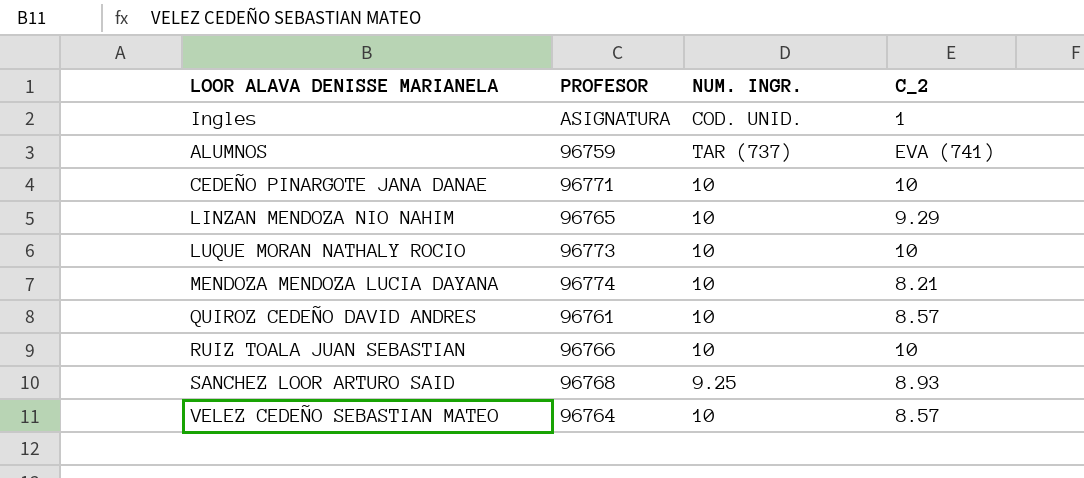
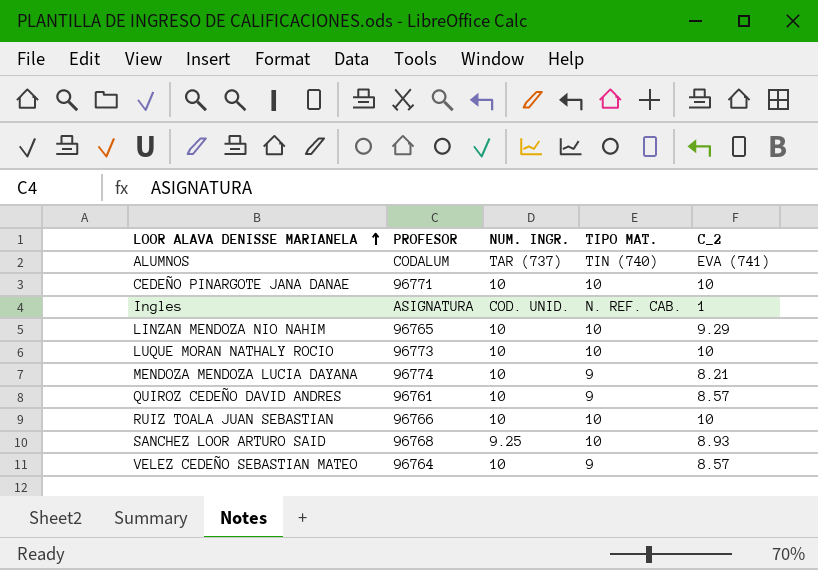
row order: none -> LOOR ALAVA DENISSE MARIANELA ascending
column TIPO MAT. | position: none -> 4
ALUMNOS | PROFESOR: 96759 -> CODALUM

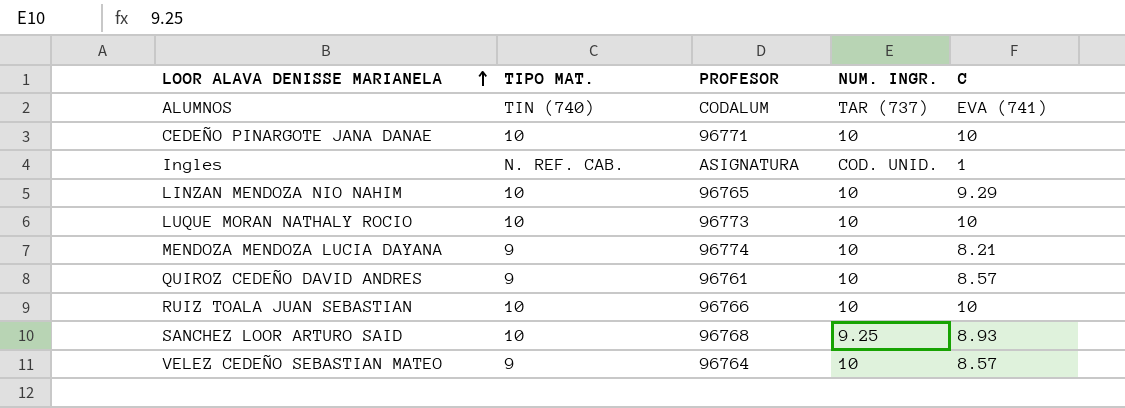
column TIPO MAT. | position: 4 -> 2
column name: C_2 -> C

